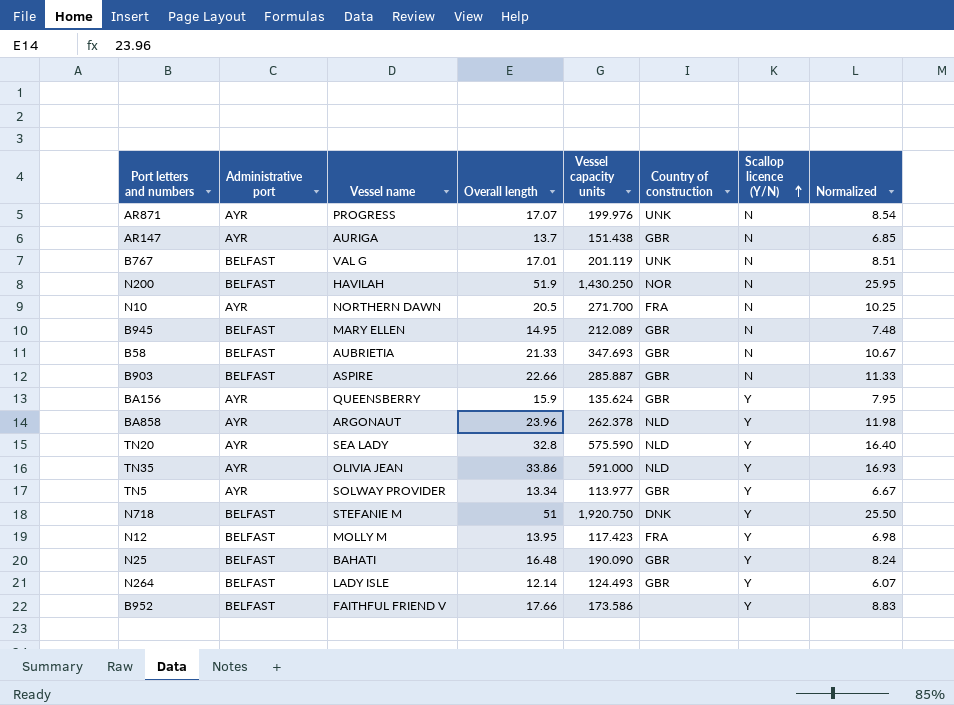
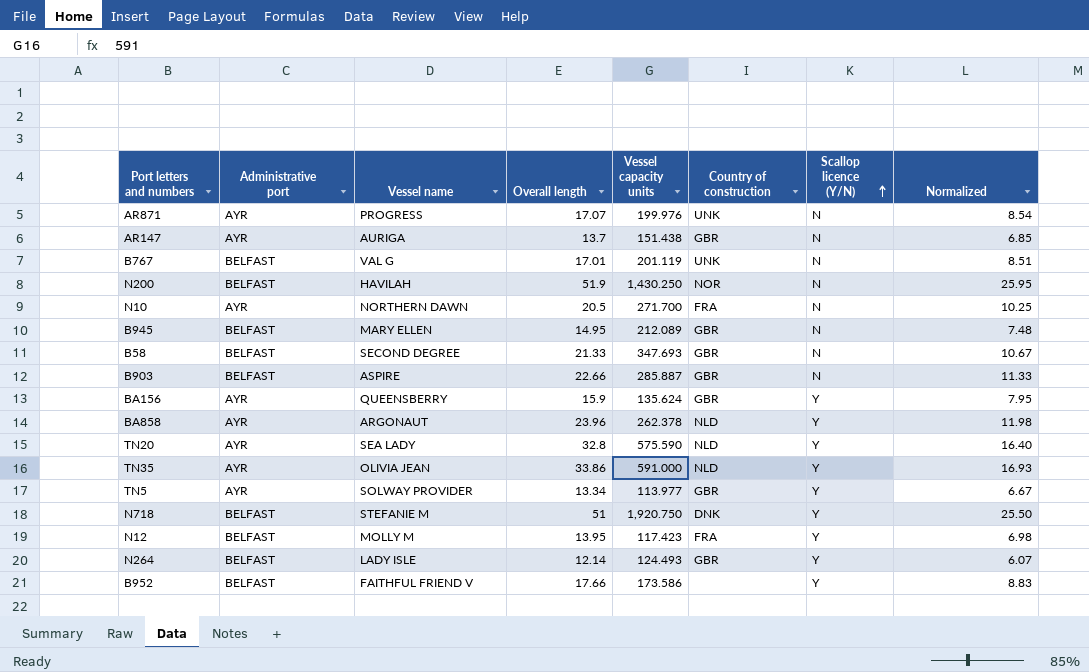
row N25: BELFAST | BAHATI | 16.48 | 190.090 | GBR | Y | 8.24 -> none
B58 | Vessel name: AUBRIETIA -> SECOND DEGREE

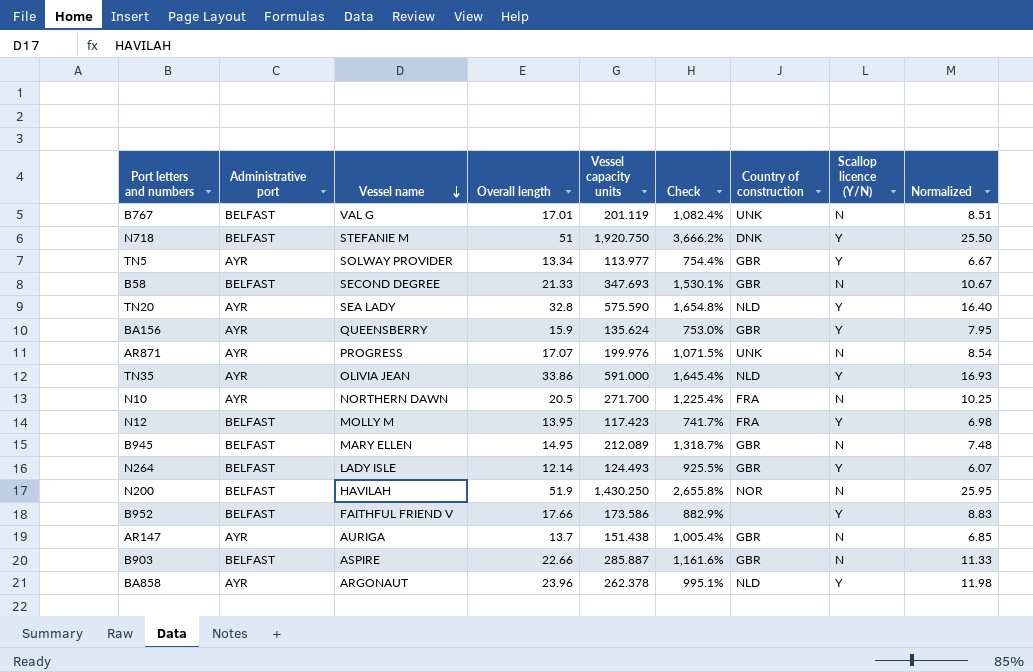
row order: Scallop licence (Y/N) ascending -> Vessel name descending
column Check | formula: none -> ([Vessel capacity units] - [Overall length]) / [Overall length]

